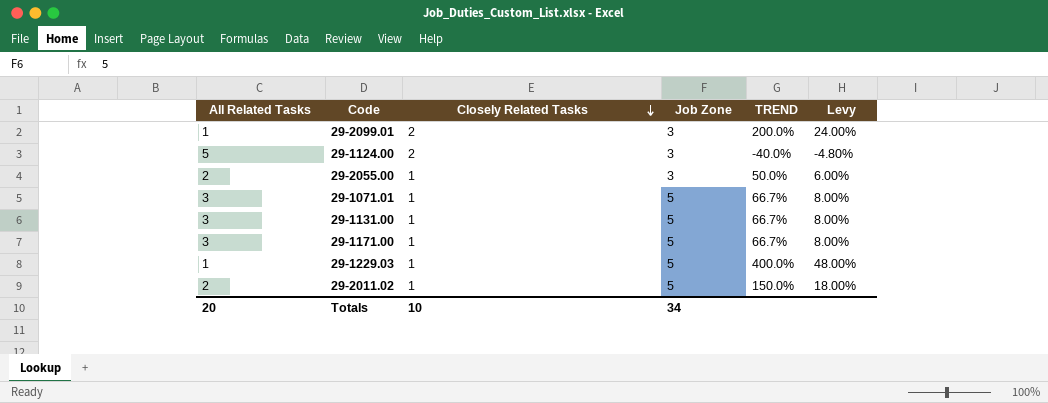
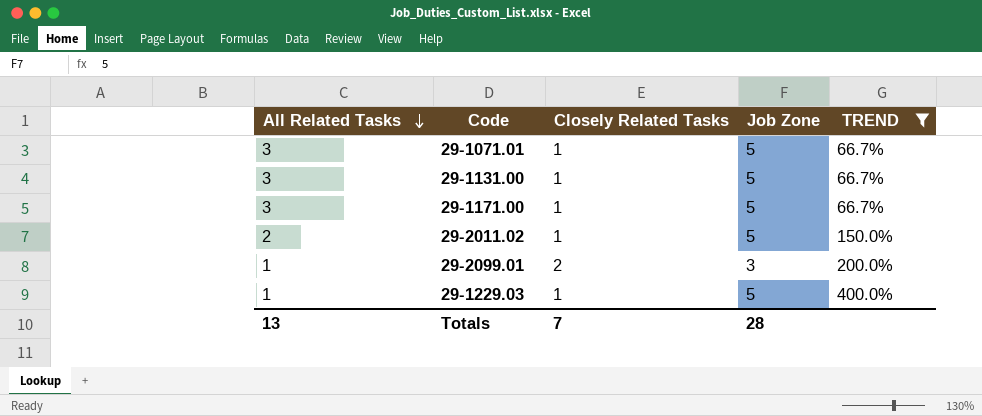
filter: none -> TREND >= 66.7%
row order: Closely Related Tasks descending -> All Related Tasks descending
column Levy | formula: [TREND] * 0.12 -> none
Totals | All Related Tasks: 20 -> 13
Totals | Closely Related Tasks: 10 -> 7
Totals | Job Zone: 34 -> 28

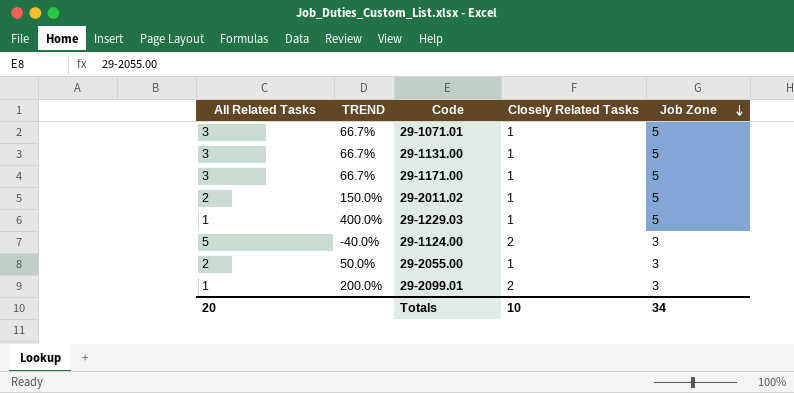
filter: TREND >= 66.7% -> none
row order: All Related Tasks descending -> Job Zone descending
column TREND | position: 5 -> 2
Totals | All Related Tasks: 13 -> 20
Totals | Closely Related Tasks: 7 -> 10
Totals | Job Zone: 28 -> 34

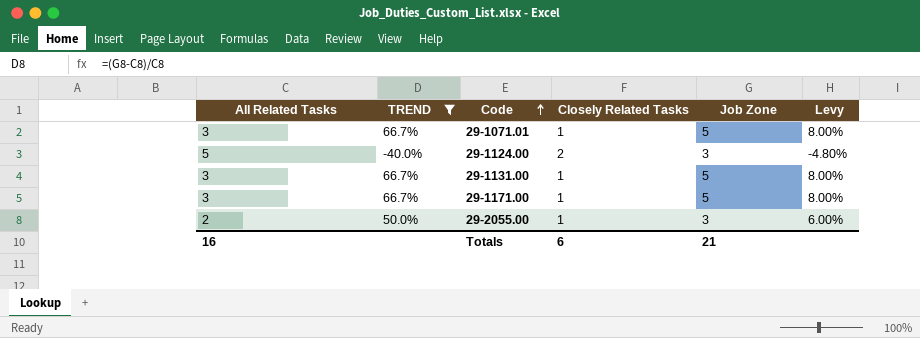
filter: none -> TREND <= 66.7%
row order: Job Zone descending -> Code ascending
column Levy | formula: none -> [TREND] * 0.12
Totals | All Related Tasks: 20 -> 16
Totals | Closely Related Tasks: 10 -> 6
Totals | Job Zone: 34 -> 21

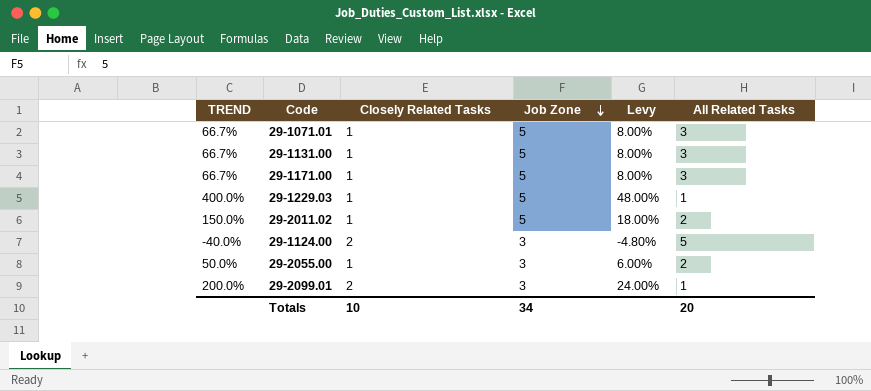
filter: TREND <= 66.7% -> none
row order: Code ascending -> Job Zone descending
column All Related Tasks | position: 1 -> 6
Totals | Closely Related Tasks: 6 -> 10
Totals | Job Zone: 21 -> 34
Totals | All Related Tasks: 16 -> 20

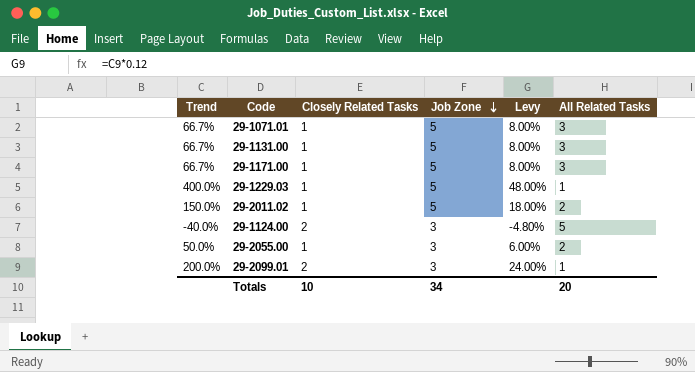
column name: TREND -> Trend

